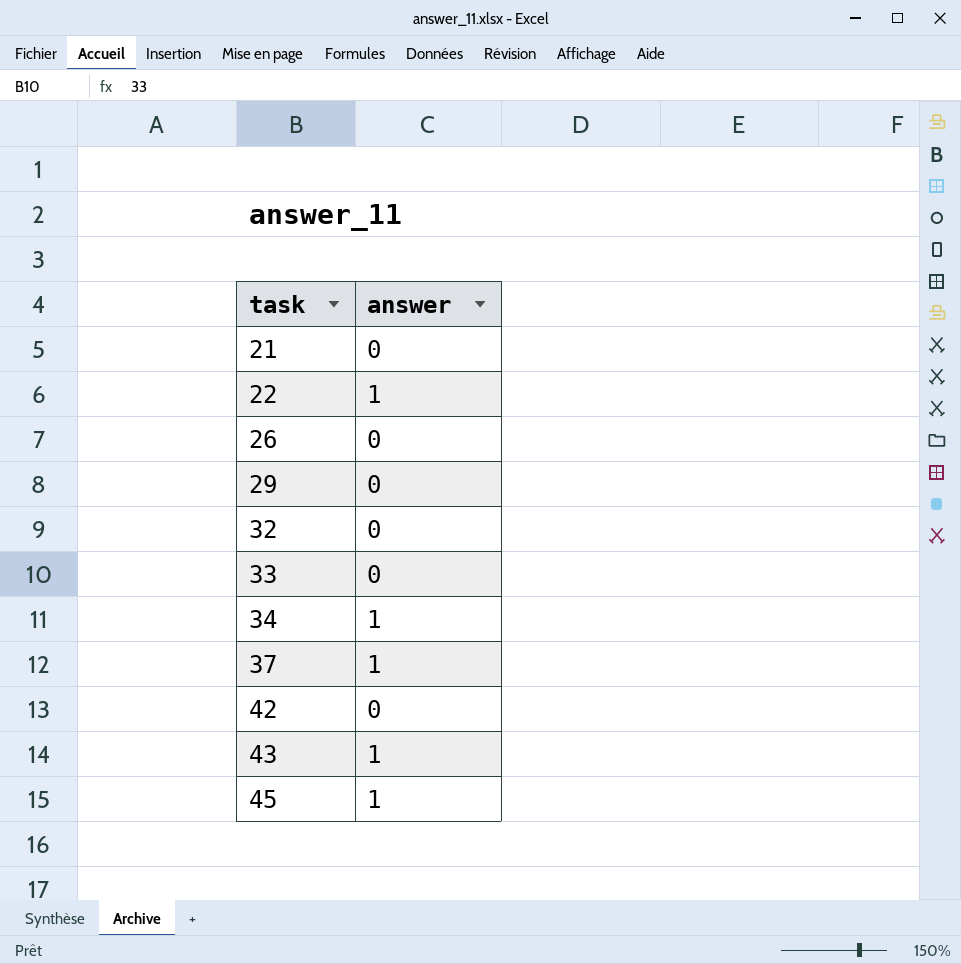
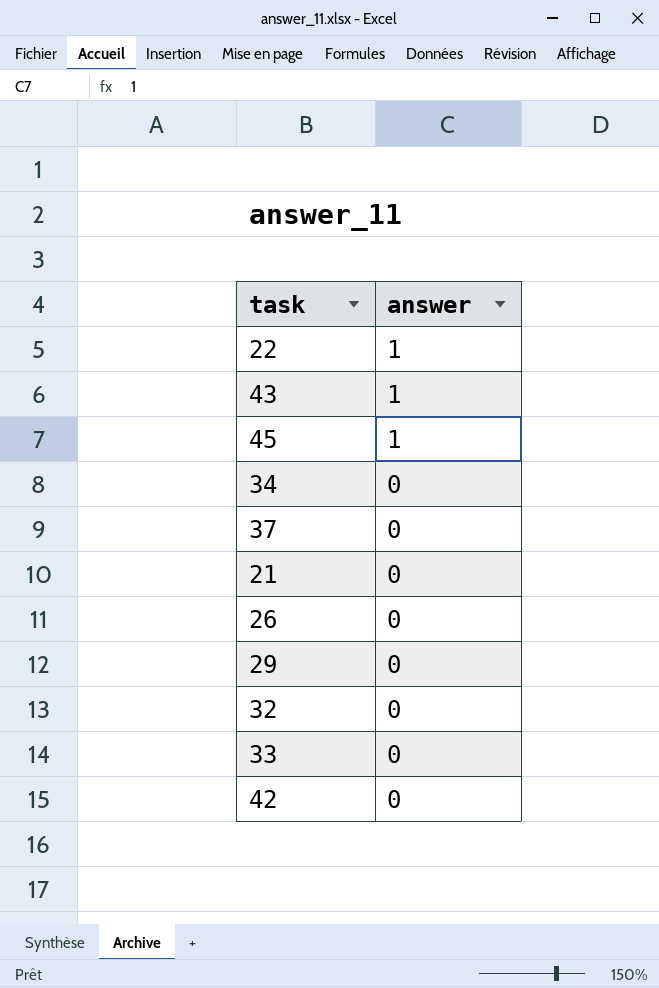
row order: task ascending -> answer descending
34 | answer: 1 -> 0
37 | answer: 1 -> 0

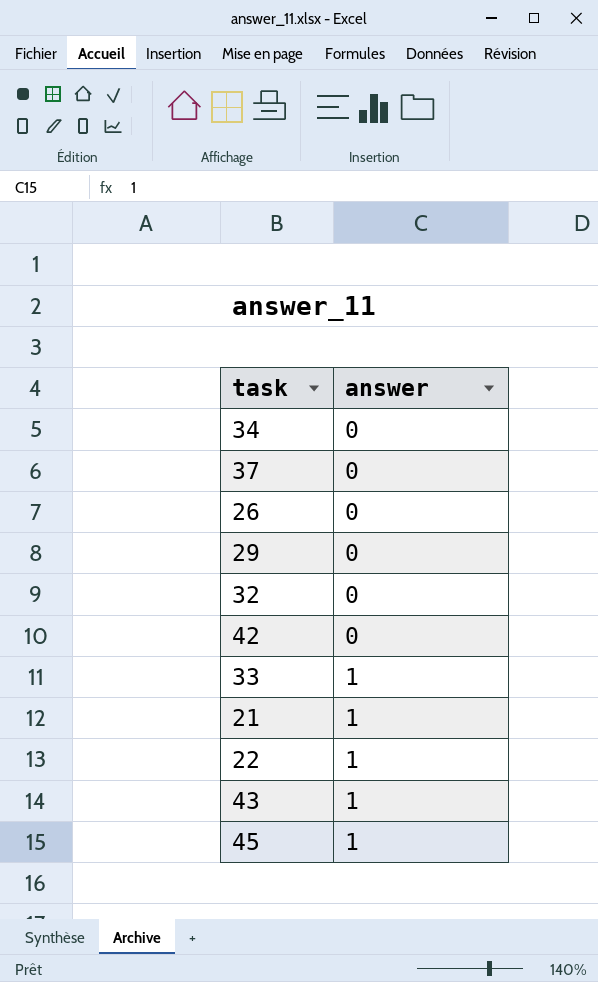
row order: answer descending -> answer ascending
33 | answer: 0 -> 1
21 | answer: 0 -> 1

